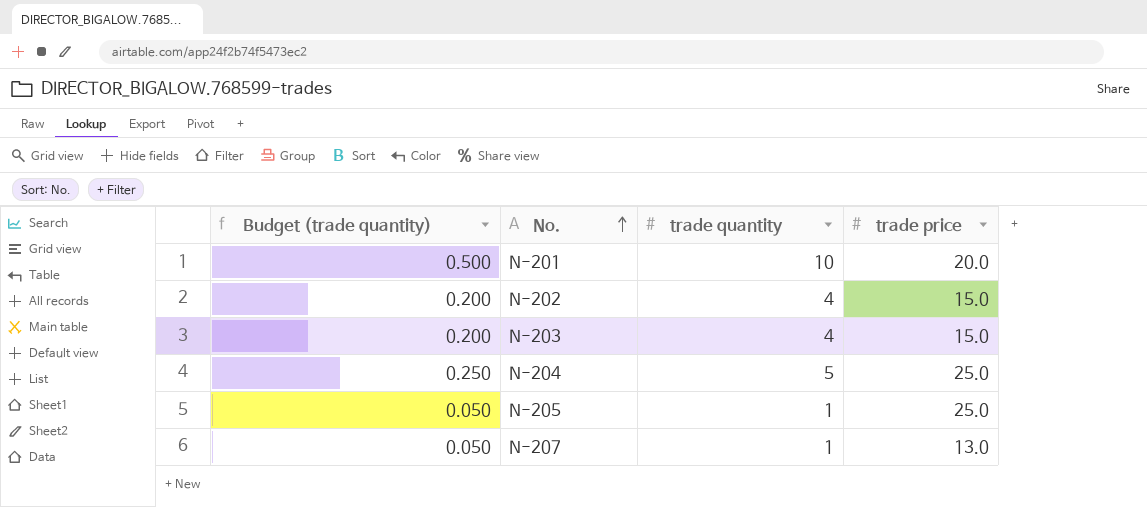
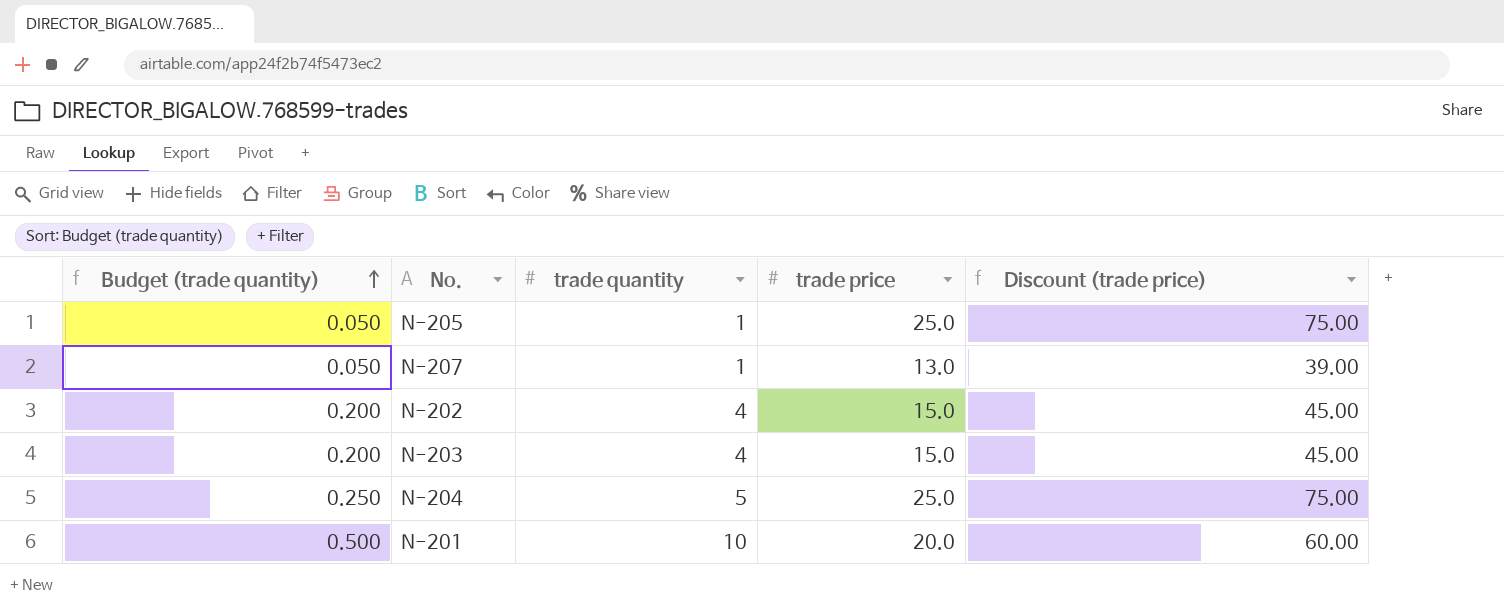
row order: No. ascending -> Budget (trade quantity) ascending
column Discount (trade price) | formula: none -> [trade price] * 3

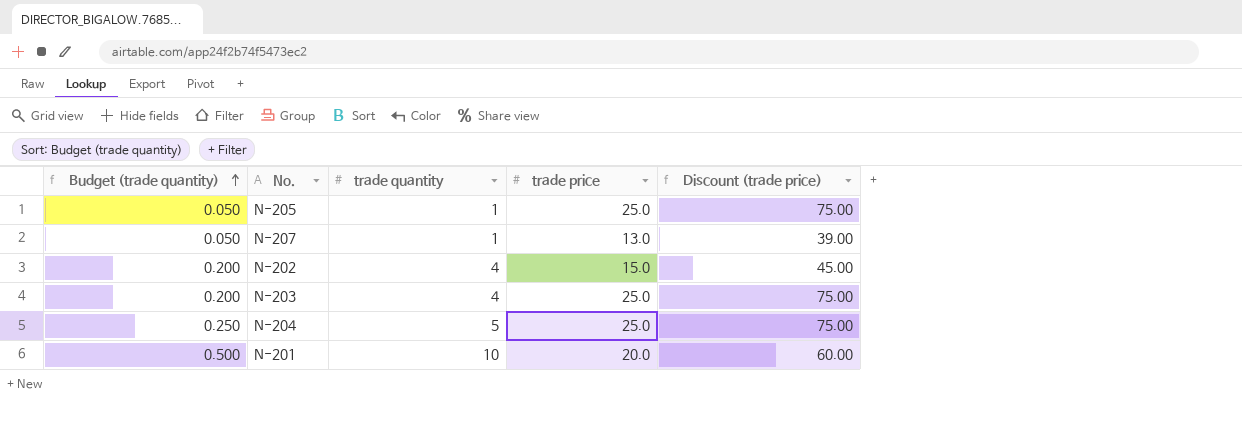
N-203 | trade price: 15.0 -> 25.0
N-203 | Discount (trade price): 45.00 -> 75.00

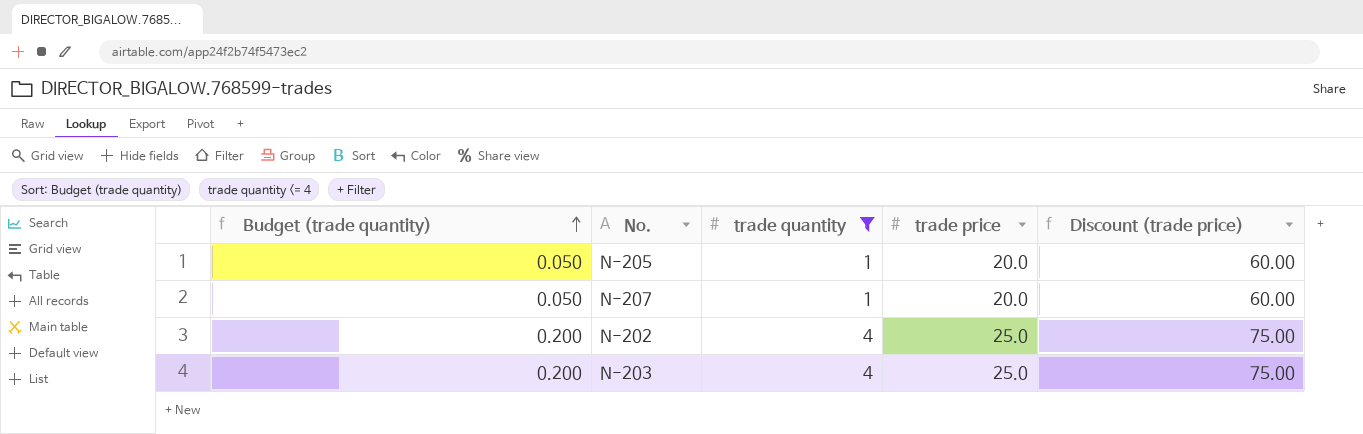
filter: none -> trade quantity <= 4
N-205 | trade price: 25.0 -> 20.0
N-205 | Discount (trade price): 75.00 -> 60.00
N-207 | trade price: 13.0 -> 20.0
N-207 | Discount (trade price): 39.00 -> 60.00
N-202 | trade price: 15.0 -> 25.0
N-202 | Discount (trade price): 45.00 -> 75.00

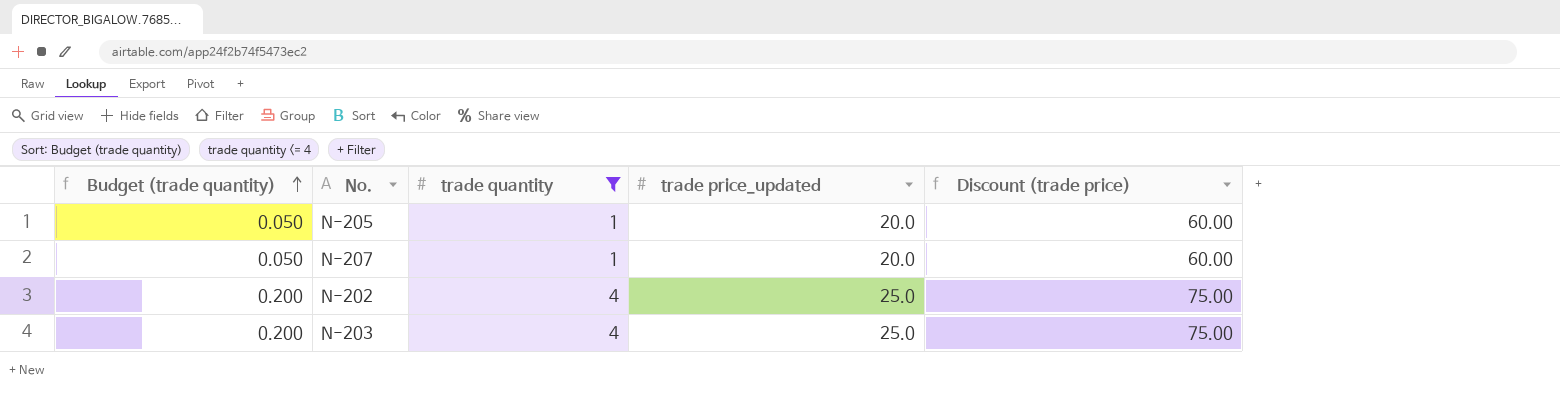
column name: trade price -> trade price_updated

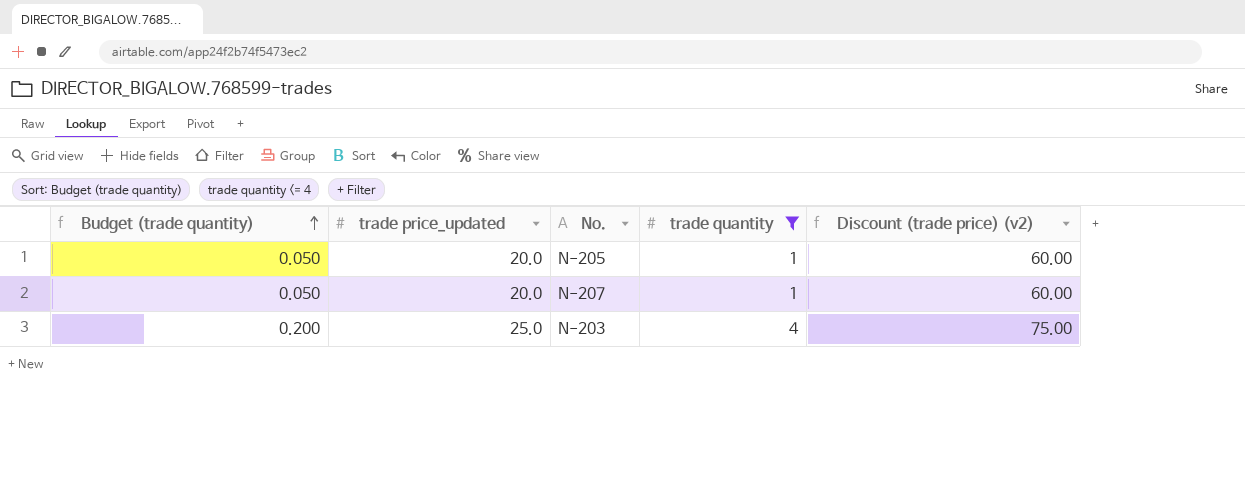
column trade price_updated | position: 4 -> 2
column name: Discount (trade price) -> Discount (trade price) (v2)
row N-202: 0.200 | 4 | 25.0 | 75.00 -> none

